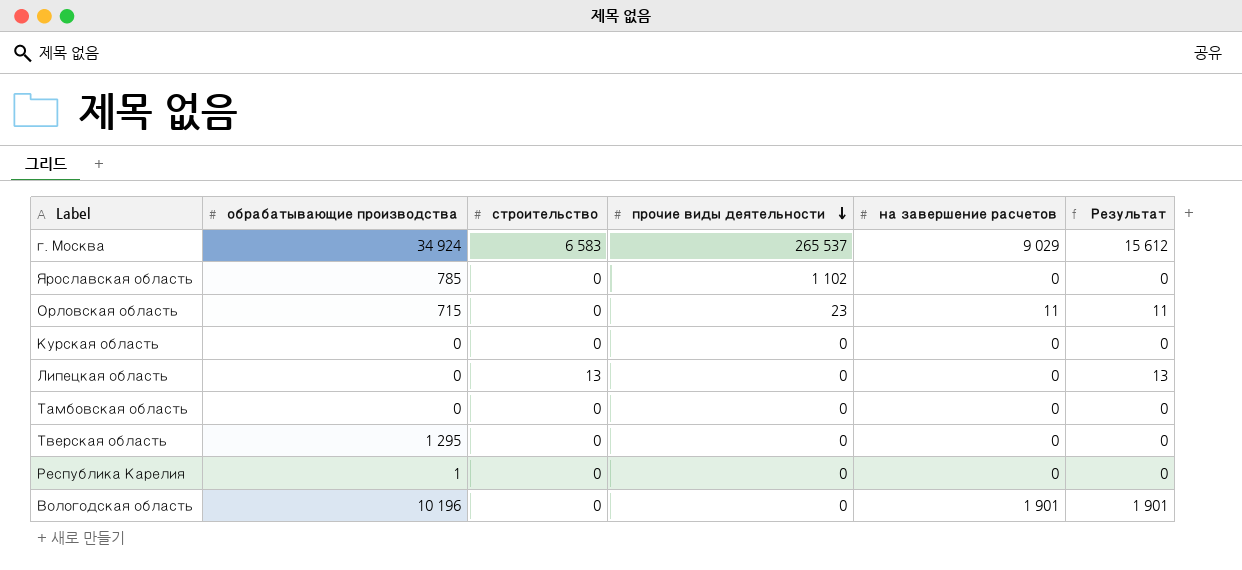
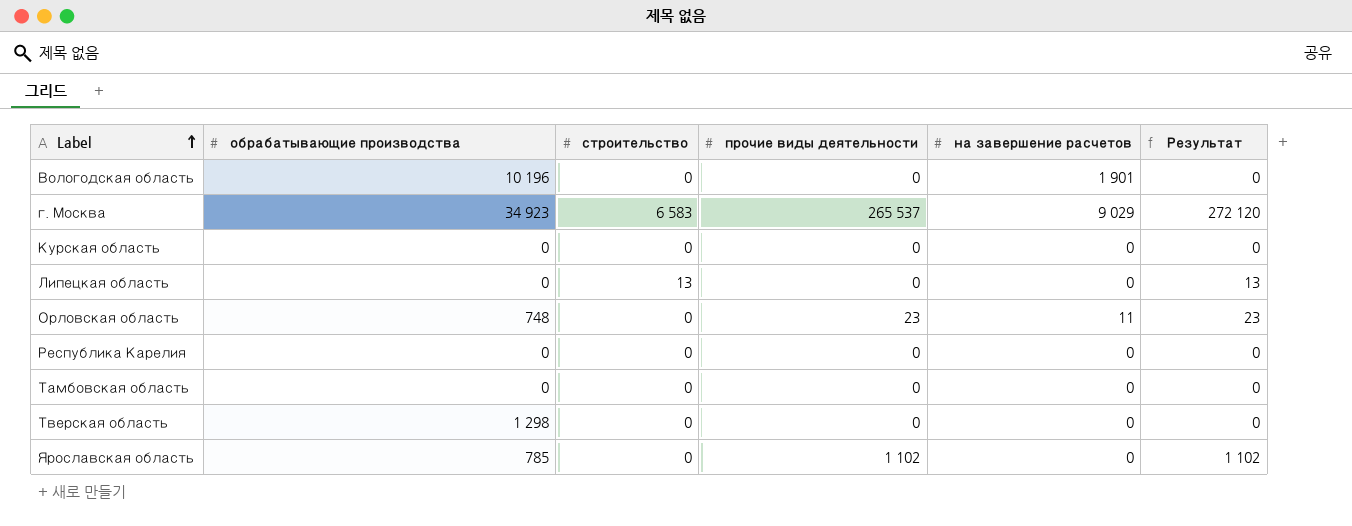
row order: прочие виды деятельности descending -> Label ascending
column Результат | formula: [строительство] + [на завершение расчетов] -> [строительство] + [прочие виды деятельности]
г. Москва | обрабатывающие производства: 34 924 -> 34 923
Орловская область | обрабатывающие производства: 715 -> 748
Республика Карелия | обрабатывающие производства: 1 -> 0
Тверская область | обрабатывающие производства: 1 295 -> 1 298

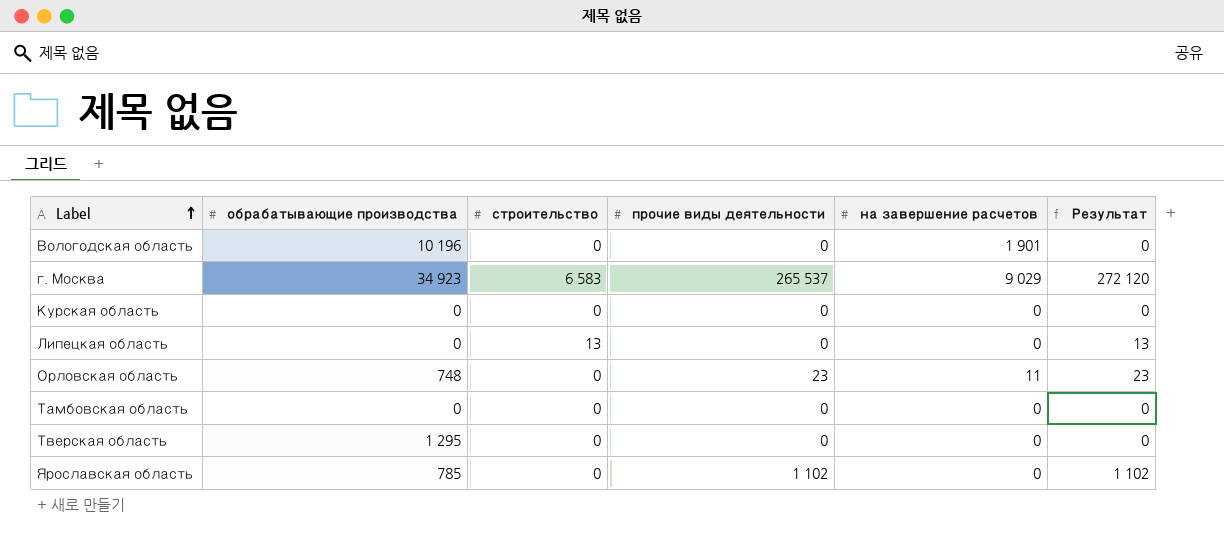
row Республика Карелия: 0 | 0 | 0 | 0 | 0 -> none
Тверская область | обрабатывающие производства: 1 298 -> 1 295

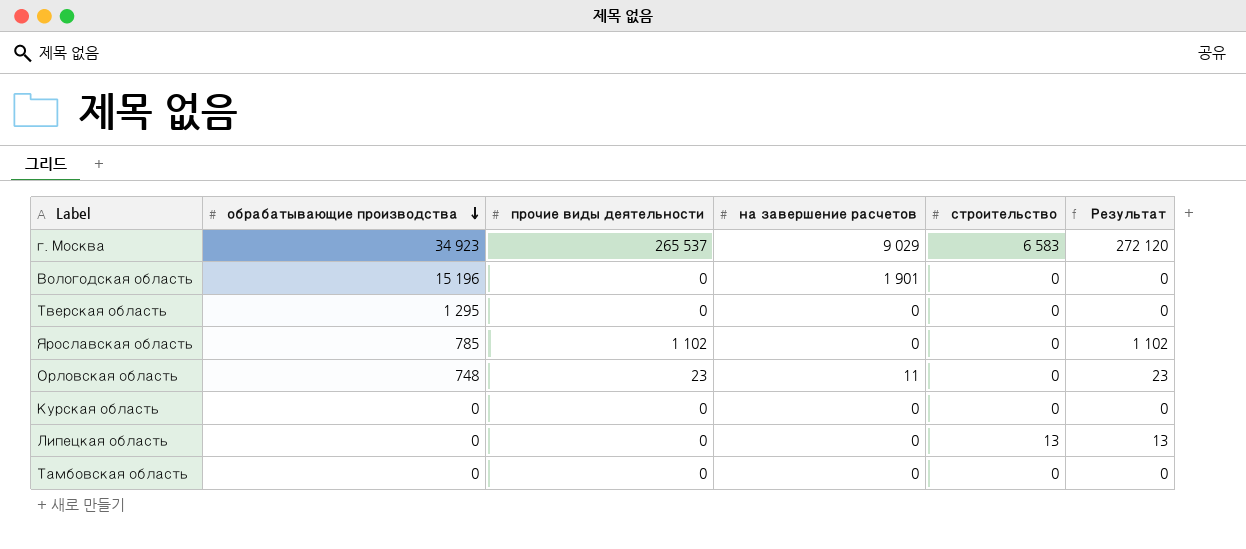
row order: Label ascending -> обрабатывающие производства descending
column строительство | position: 3 -> 5
Вологодская область | обрабатывающие производства: 10 196 -> 15 196

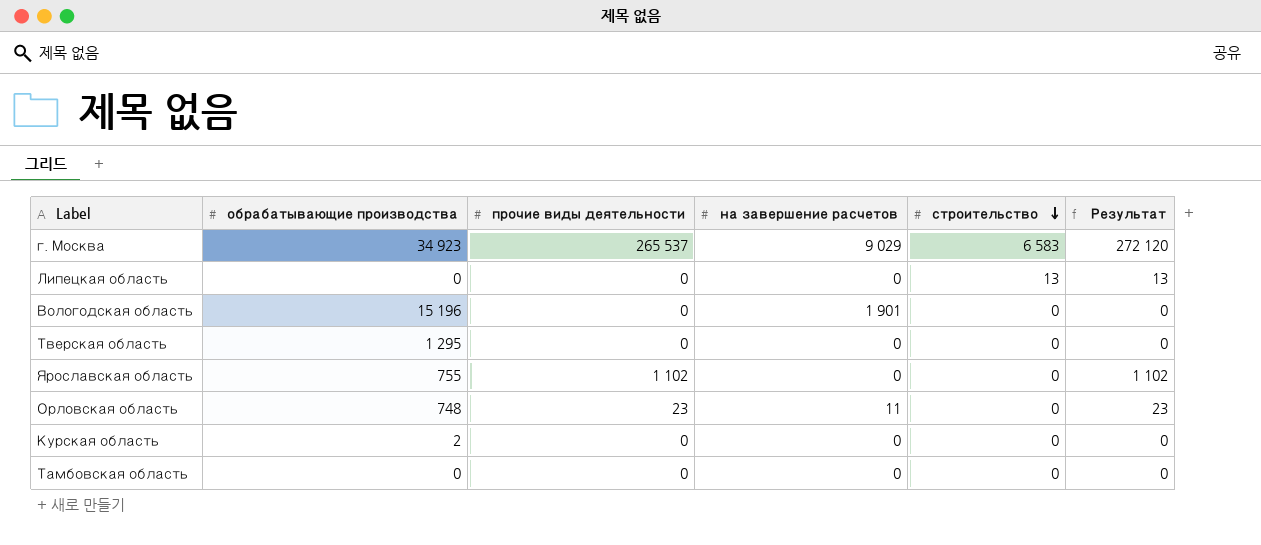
row order: обрабатывающие производства descending -> строительство descending
Ярославская область | обрабатывающие производства: 785 -> 755
Курская область | обрабатывающие производства: 0 -> 2

